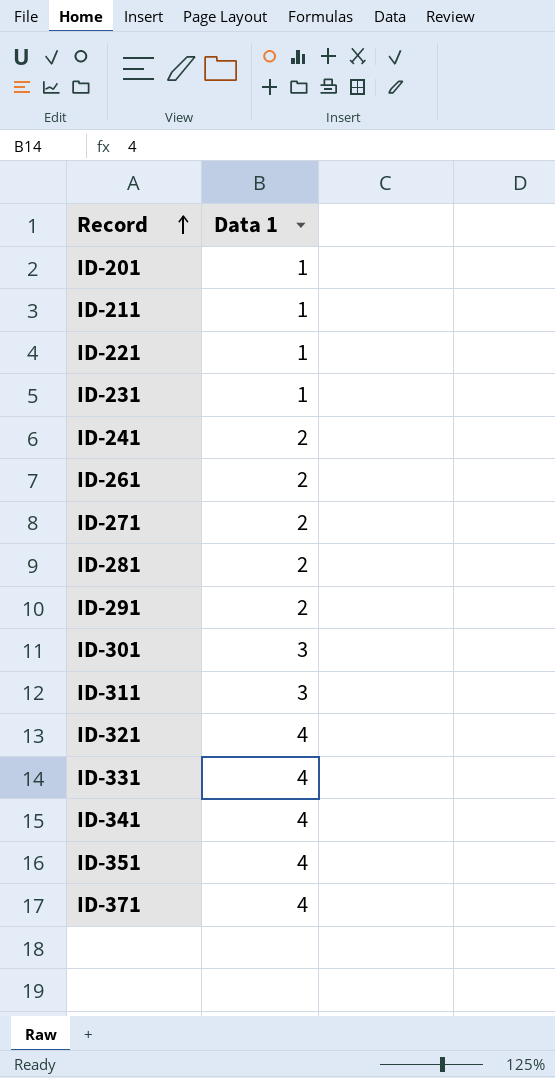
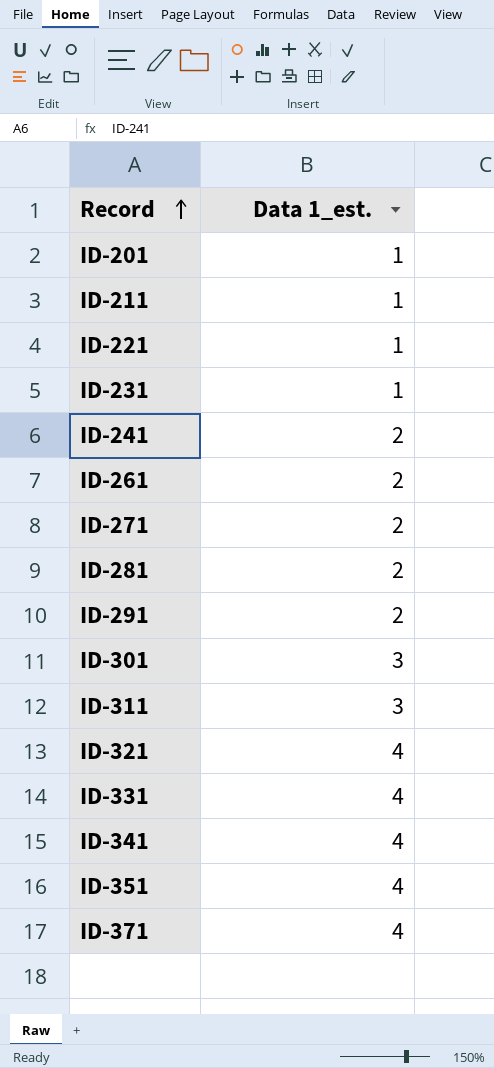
column name: Data 1 -> Data 1_est.

